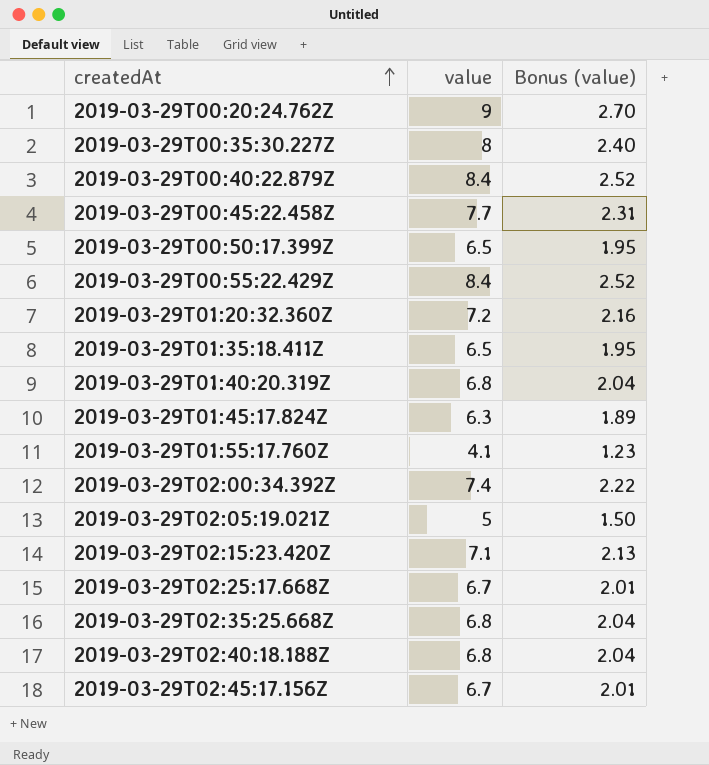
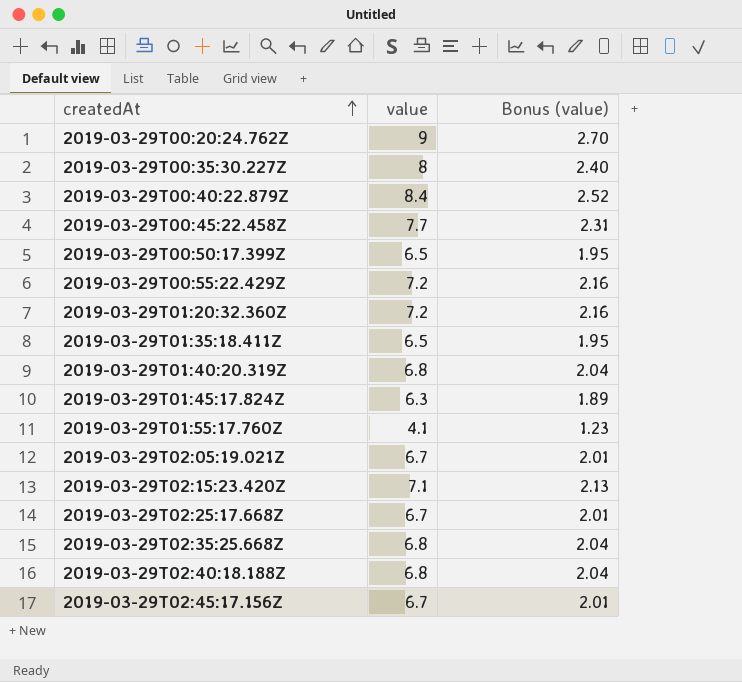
row 2019-03-29T02:00:34.392Z: 7.4 | 2.22 -> none
2019-03-29T00:55:22.429Z | value: 8.4 -> 7.2
2019-03-29T00:55:22.429Z | Bonus (value): 2.52 -> 2.16
2019-03-29T02:05:19.021Z | value: 5 -> 6.7
2019-03-29T02:05:19.021Z | Bonus (value): 1.50 -> 2.01

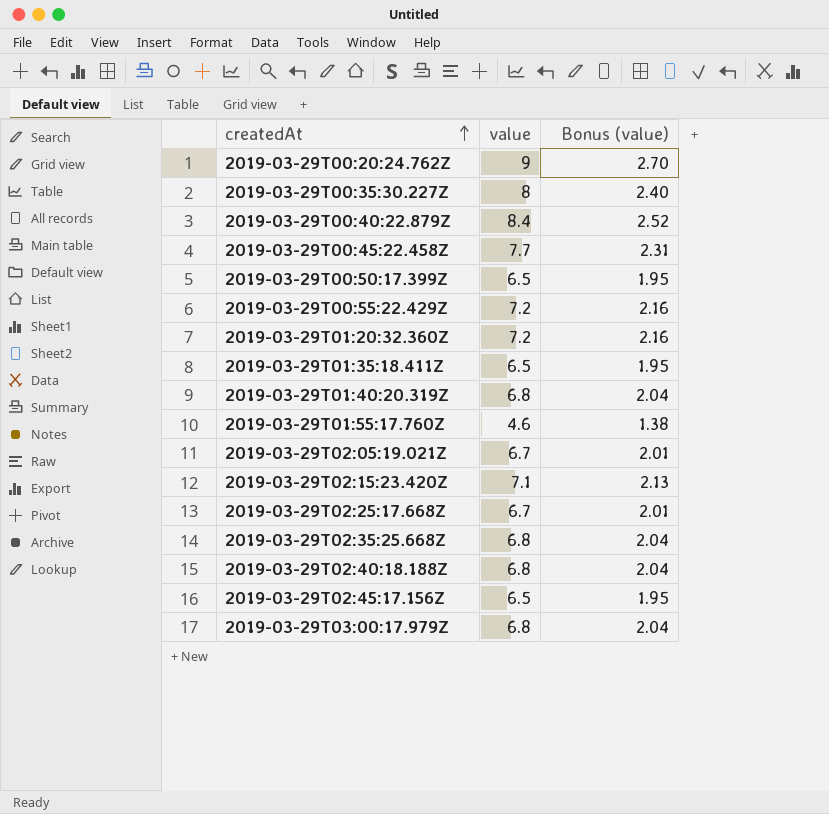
row 2019-03-29T01:45:17.824Z: 6.3 | 1.89 -> none
2019-03-29T01:55:17.760Z | value: 4.1 -> 4.6
2019-03-29T01:55:17.760Z | Bonus (value): 1.23 -> 1.38
2019-03-29T02:45:17.156Z | value: 6.7 -> 6.5
2019-03-29T02:45:17.156Z | Bonus (value): 2.01 -> 1.95
row 2019-03-29T03:00:17.979Z: none -> 6.8 | 2.04

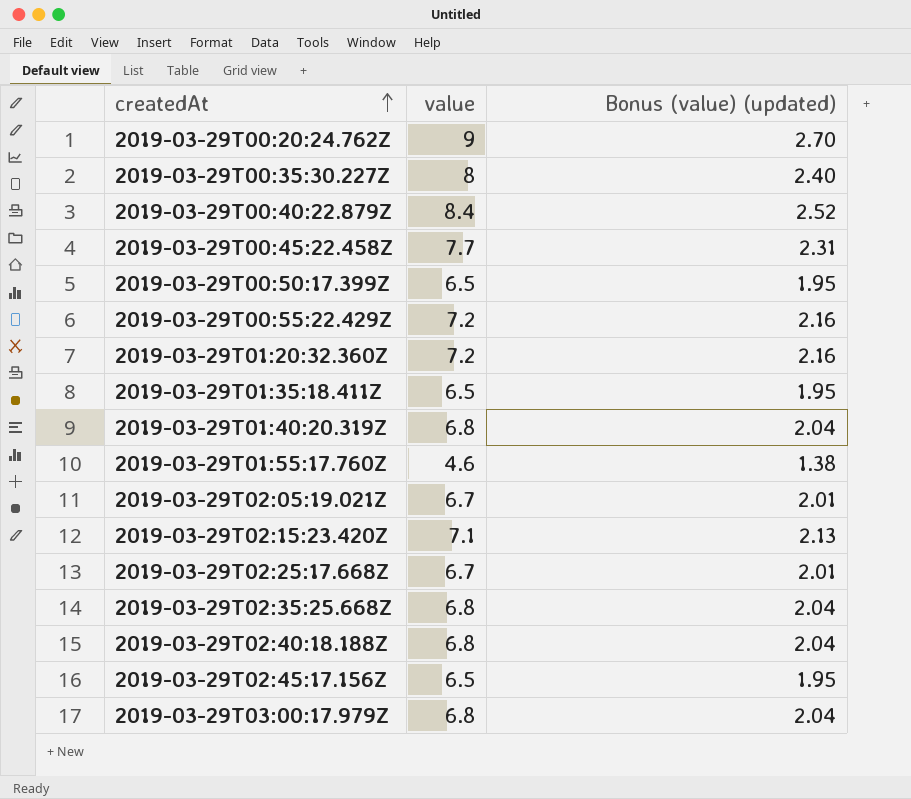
column name: Bonus (value) -> Bonus (value) (updated)

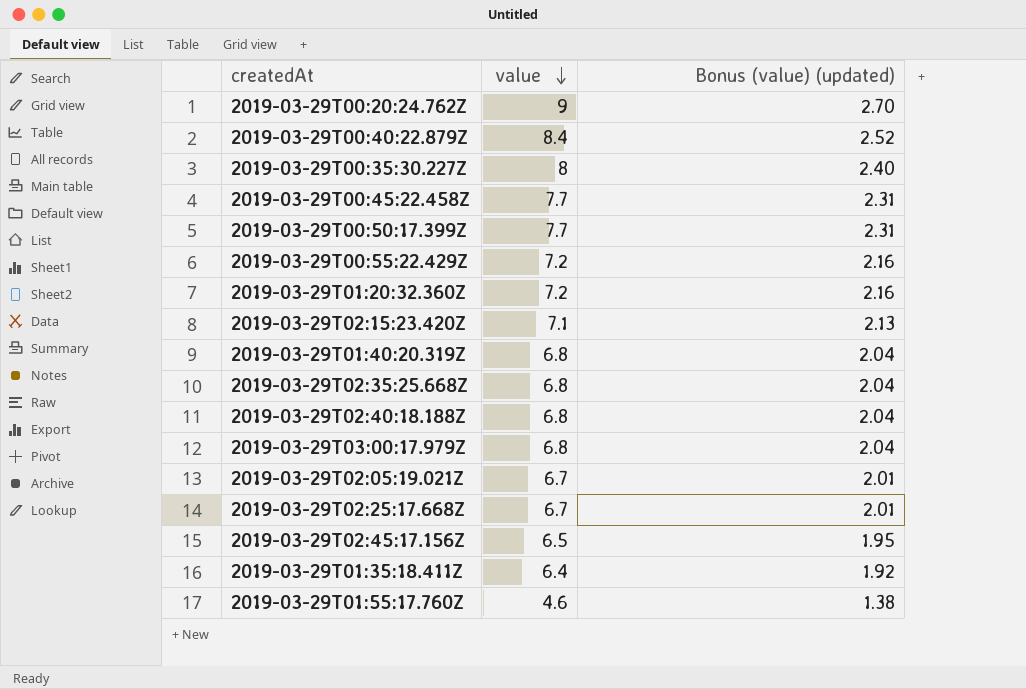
row order: createdAt ascending -> value descending
2019-03-29T00:50:17.399Z | value: 6.5 -> 7.7
2019-03-29T00:50:17.399Z | Bonus (value) (updated): 1.95 -> 2.31
2019-03-29T01:35:18.411Z | value: 6.5 -> 6.4
2019-03-29T01:35:18.411Z | Bonus (value) (updated): 1.95 -> 1.92

